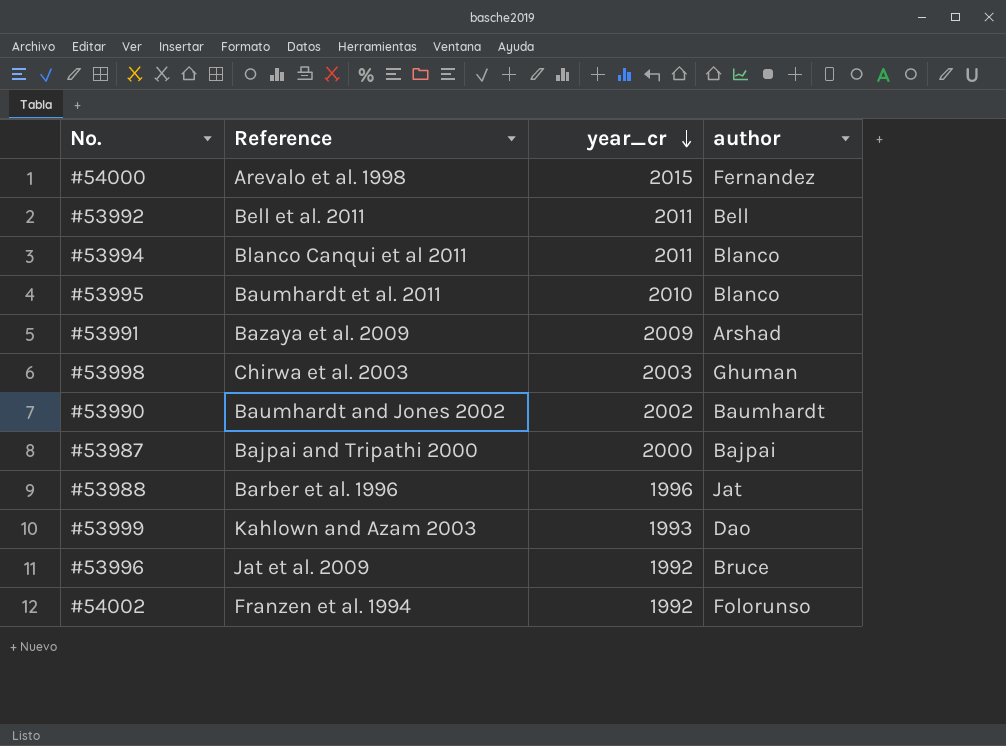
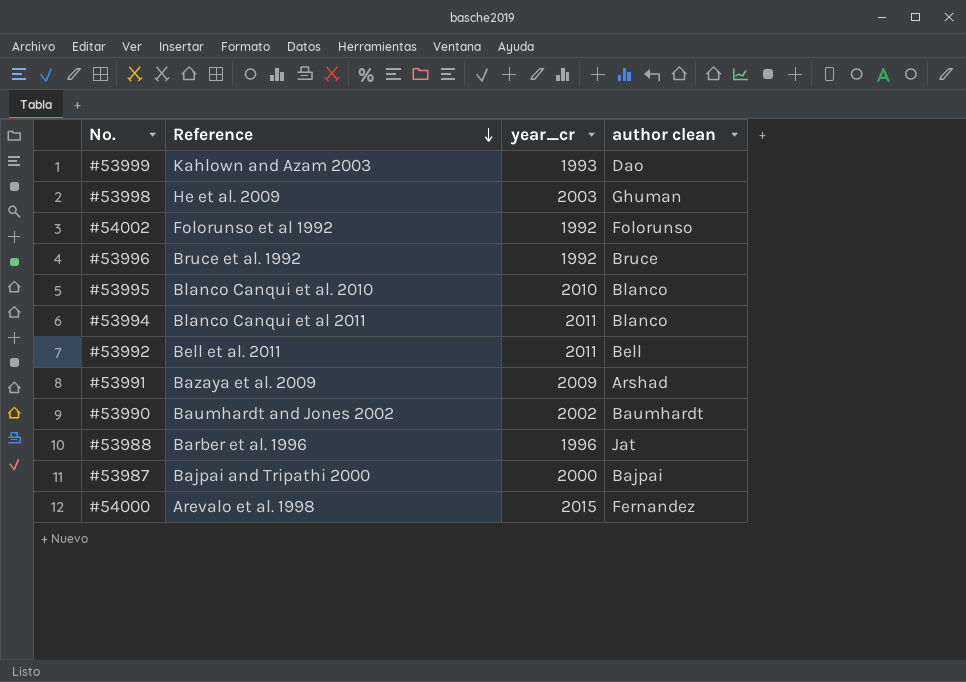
row order: year_cr descending -> Reference descending
column name: author -> author clean
#53998 | Reference: Chirwa et al. 2003 -> He et al. 2009
#54002 | Reference: Franzen et al. 1994 -> Folorunso et al 1992
#53996 | Reference: Jat et al. 2009 -> Bruce et al. 1992
#53995 | Reference: Baumhardt et al. 2011 -> Blanco Canqui et al. 2010

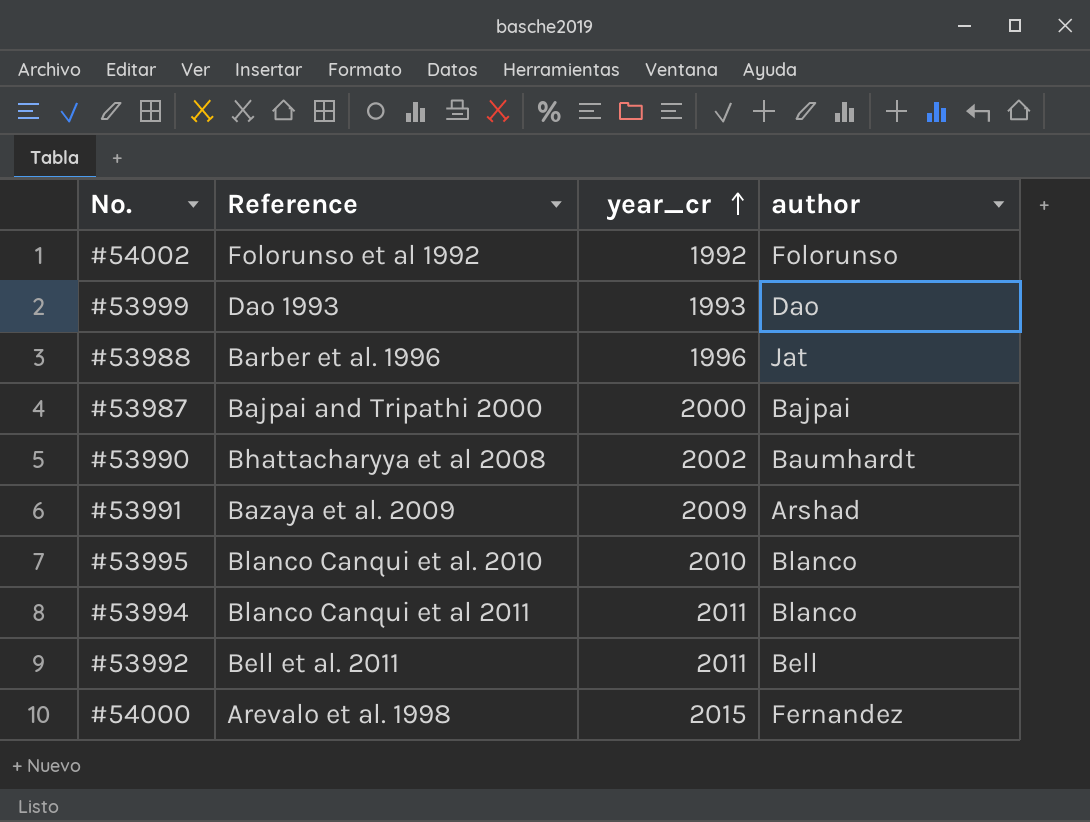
row order: Reference descending -> year_cr ascending
column name: author clean -> author
row #53998: He et al. 2009 | 2003 | Ghuman -> none
row #53996: Bruce et al. 1992 | 1992 | Bruce -> none
#53999 | Reference: Kahlown and Azam 2003 -> Dao 1993
#53990 | Reference: Baumhardt and Jones 2002 -> Bhattacharyya et al 2008

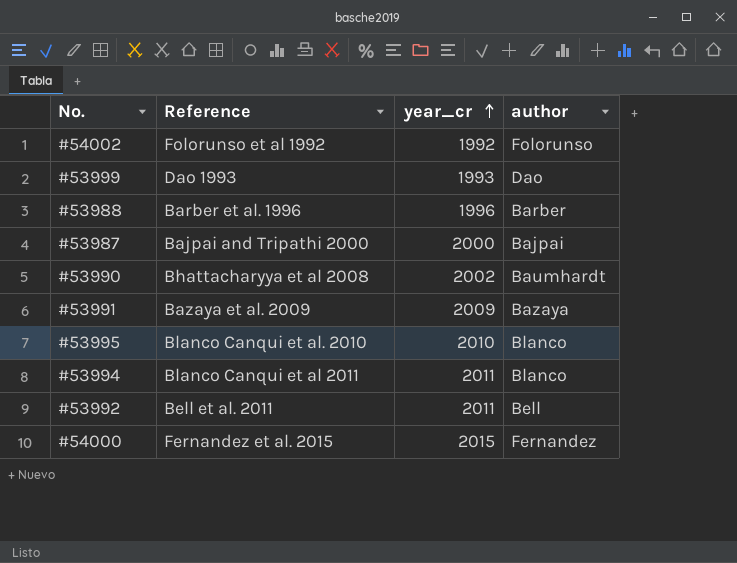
#53988 | author: Jat -> Barber
#53991 | author: Arshad -> Bazaya
#54000 | Reference: Arevalo et al. 1998 -> Fernandez et al. 2015

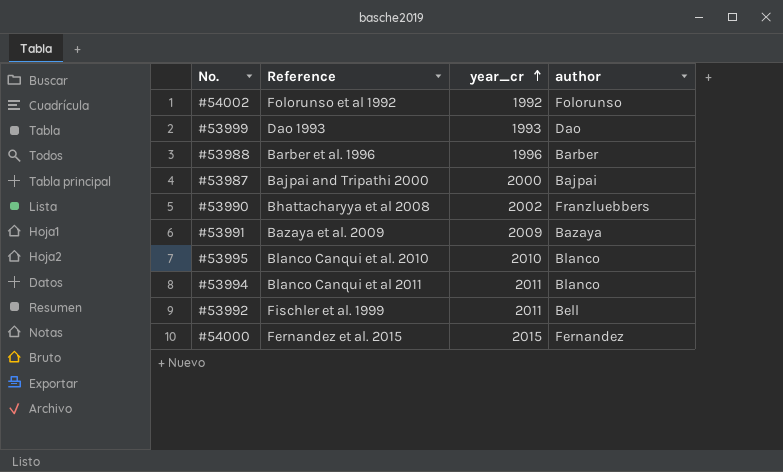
#53990 | author: Baumhardt -> Franzluebbers
#53992 | Reference: Bell et al. 2011 -> Fischler et al. 1999

